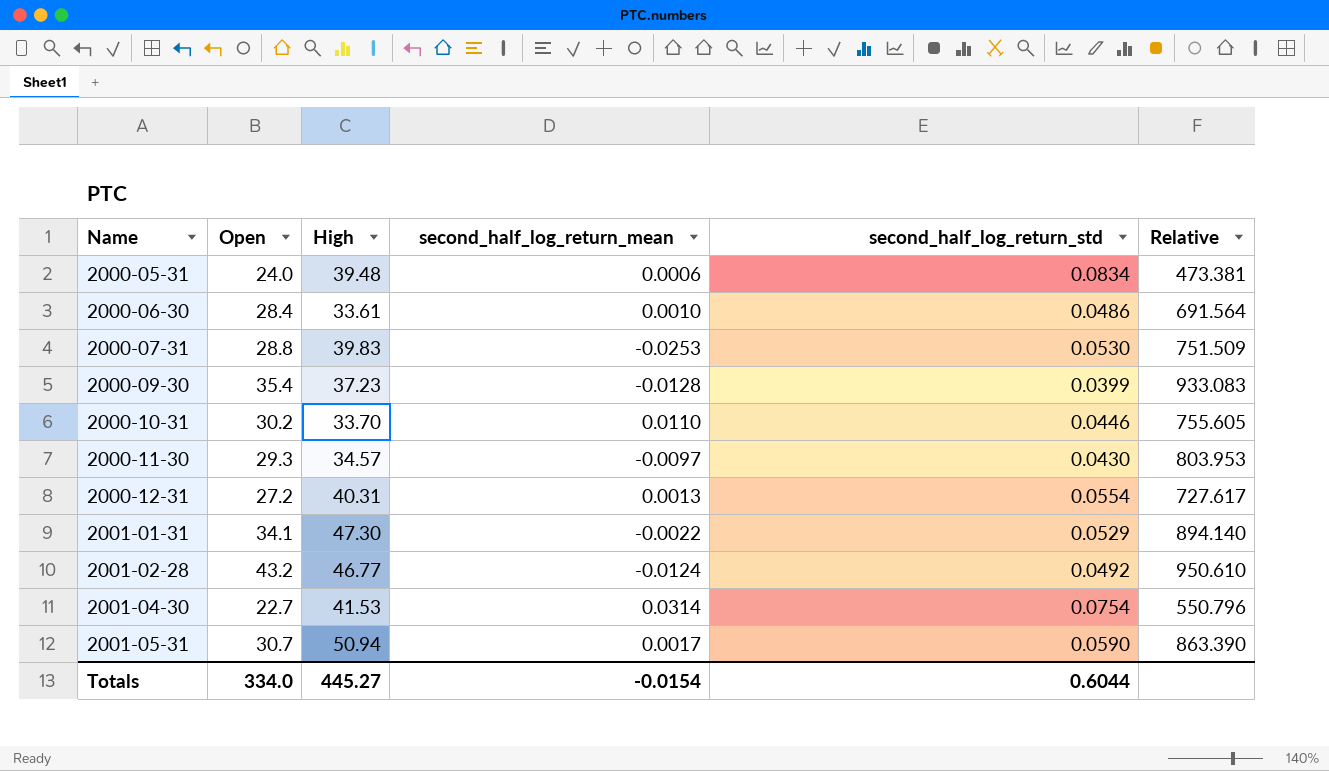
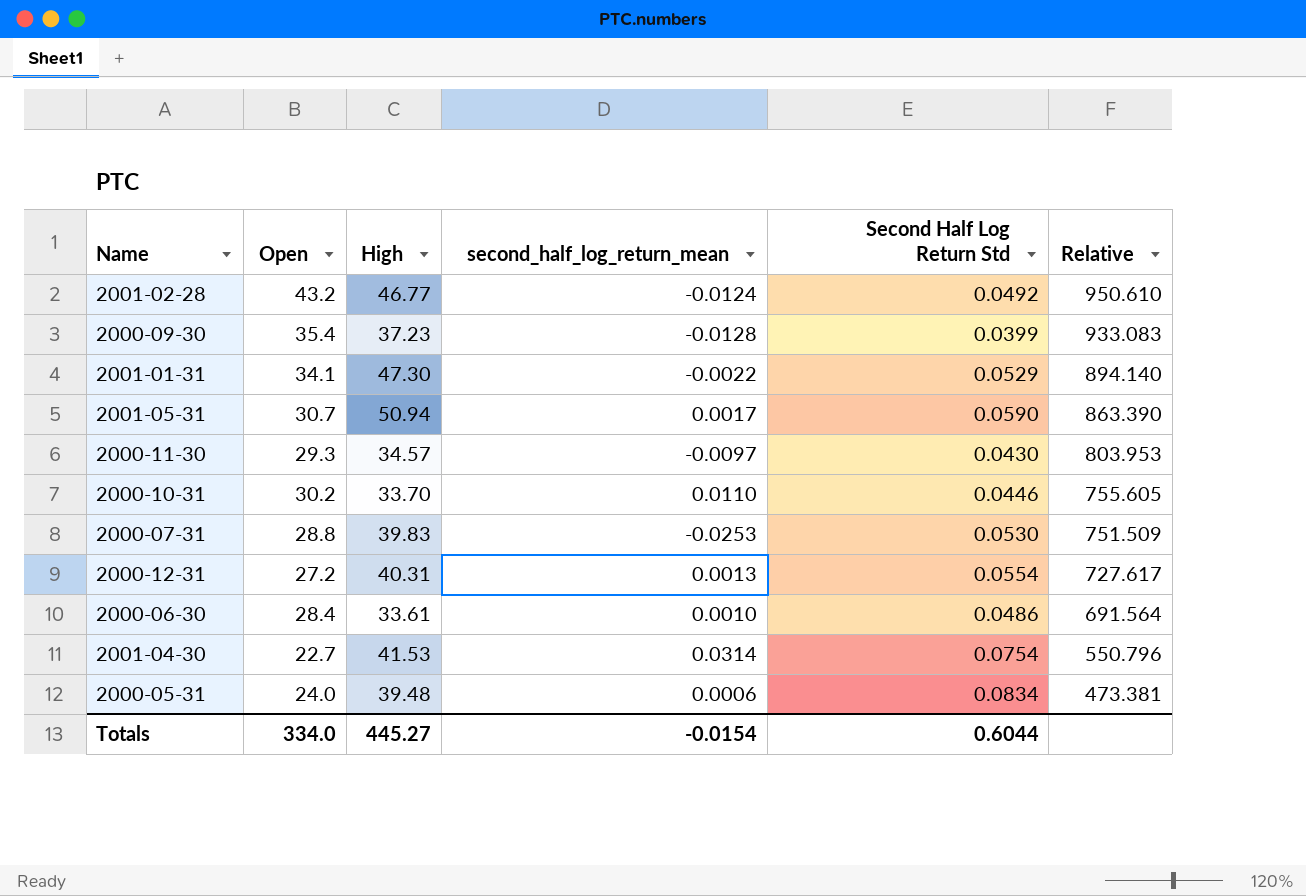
row order: Name ascending -> Relative descending
column name: second_half_log_return_std -> Second Half Log Return Std

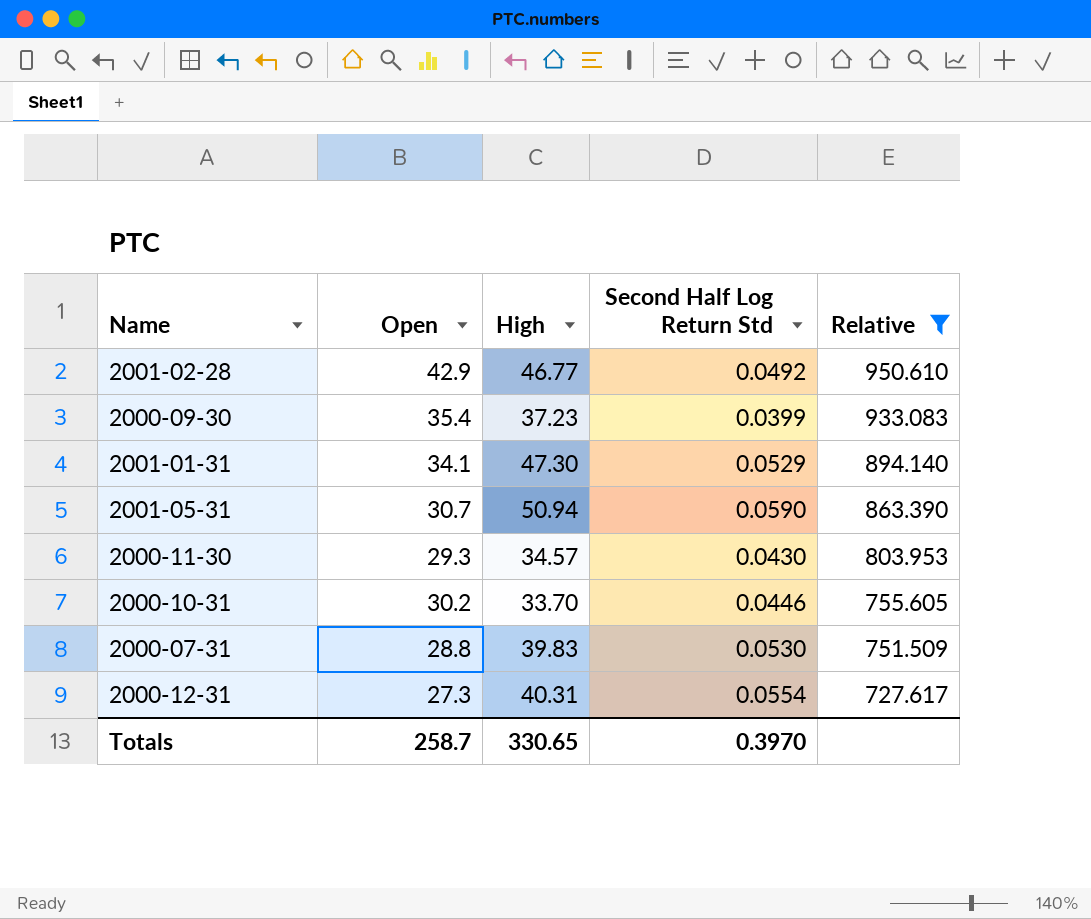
filter: none -> Relative >= 727.617
column second_half_log_return_mean | position: 4 -> none
2001-02-28 | Open: 43.2 -> 42.9
2000-12-31 | Open: 27.2 -> 27.3
Totals | Open: 334.0 -> 258.7
Totals | High: 445.27 -> 330.65
Totals | Second Half Log Return Std: 0.6044 -> 0.3970

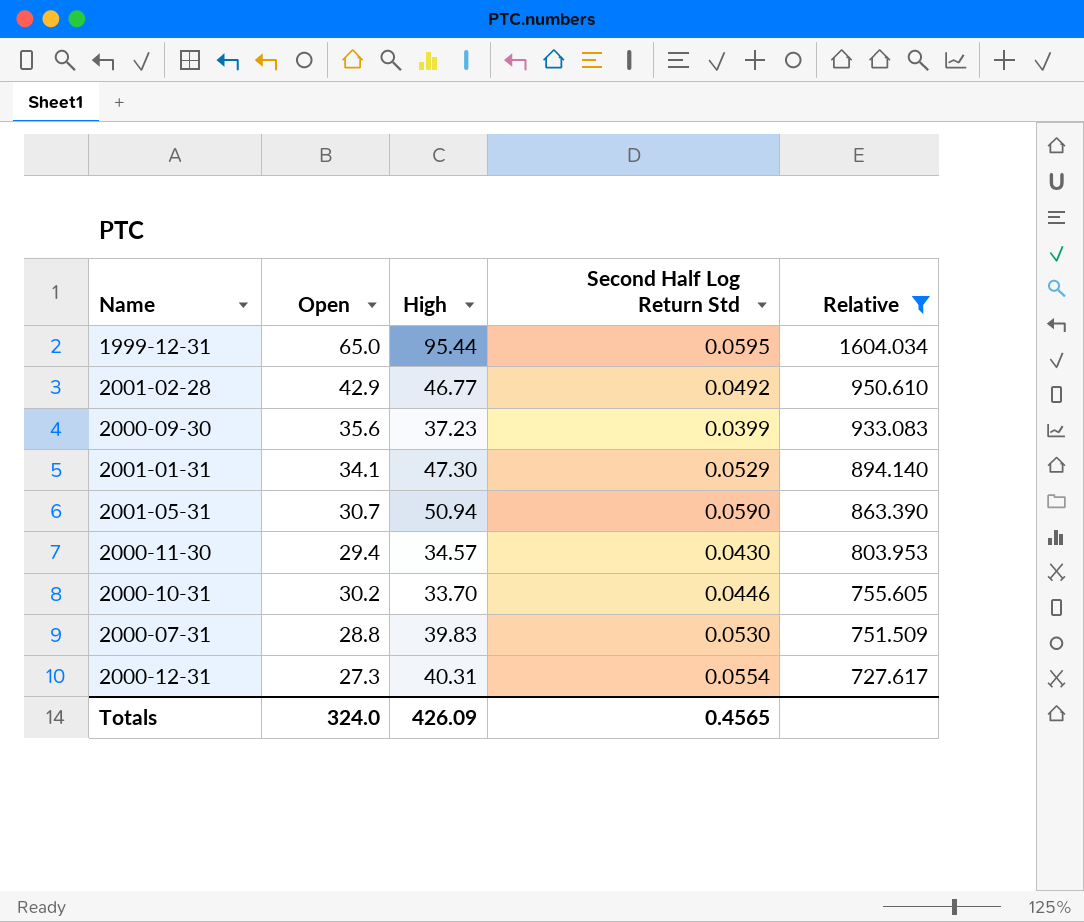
row 1999-12-31: none -> 65.0 | 95.44 | 0.0595 | 1604.034
2000-09-30 | Open: 35.4 -> 35.6
2000-11-30 | Open: 29.3 -> 29.4
Totals | Open: 258.7 -> 324.0
Totals | High: 330.65 -> 426.09
Totals | Second Half Log Return Std: 0.3970 -> 0.4565

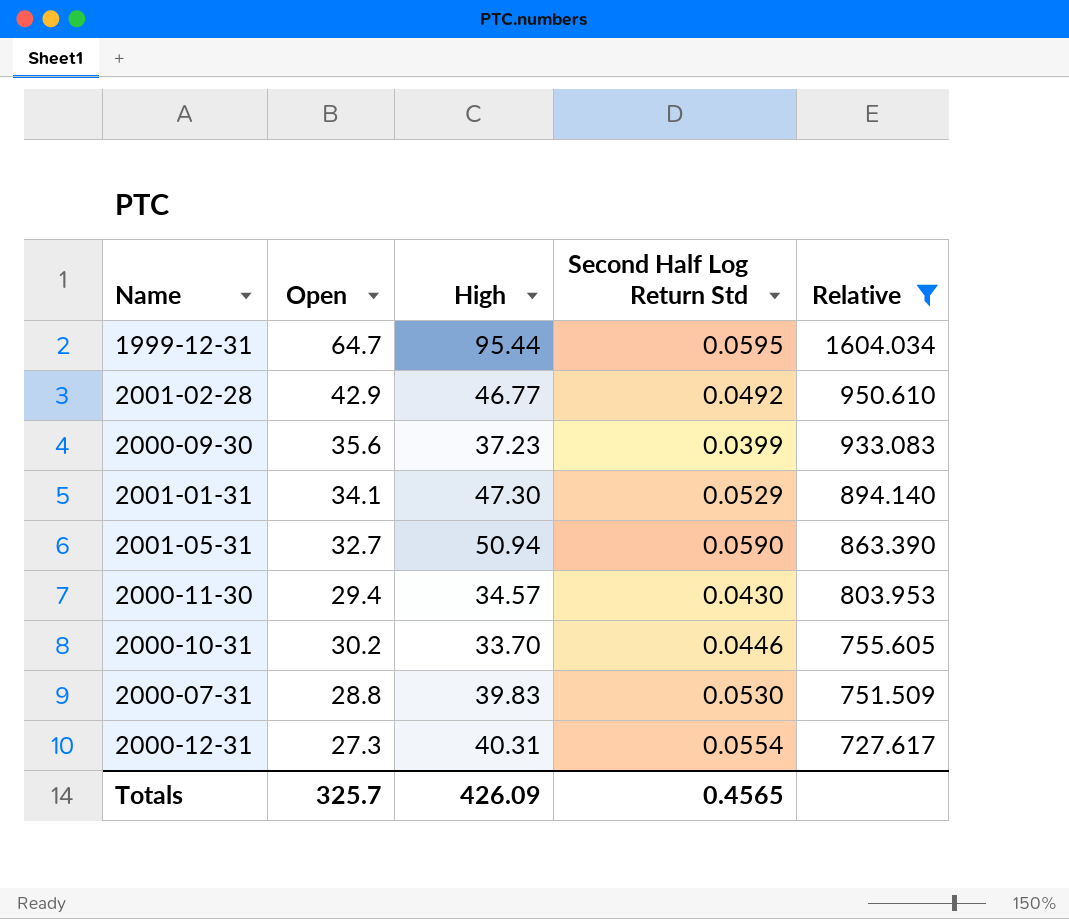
1999-12-31 | Open: 65.0 -> 64.7
2001-05-31 | Open: 30.7 -> 32.7
Totals | Open: 324.0 -> 325.7

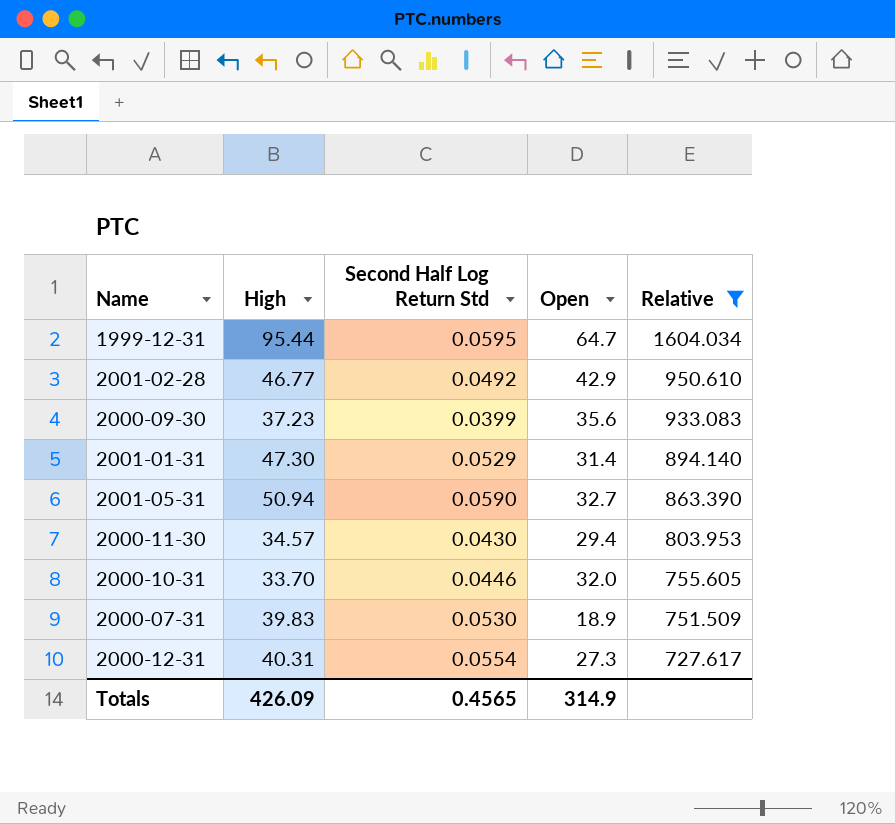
column Open | position: 2 -> 4
2001-01-31 | Open: 34.1 -> 31.4
2000-10-31 | Open: 30.2 -> 32.0
2000-07-31 | Open: 28.8 -> 18.9
Totals | Open: 325.7 -> 314.9

